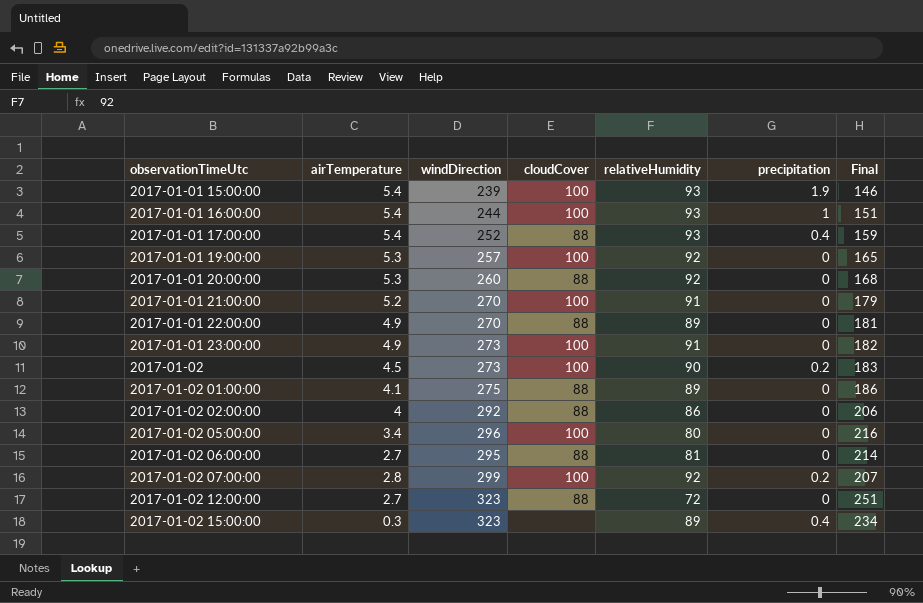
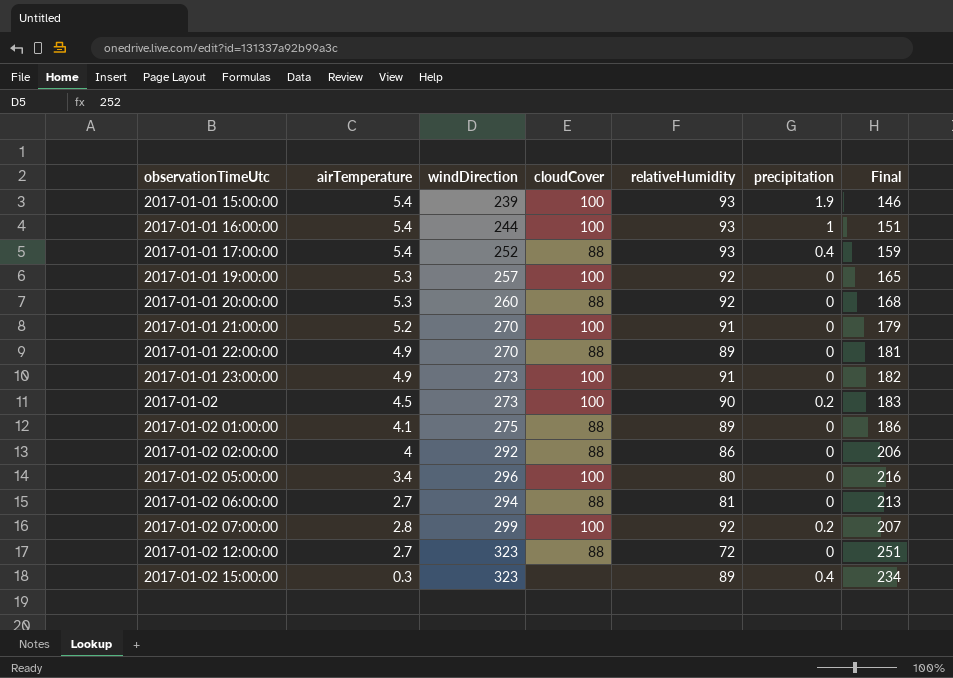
2017-01-02 06:00:00 | windDirection: 295 -> 294
2017-01-02 06:00:00 | Final: 214 -> 213

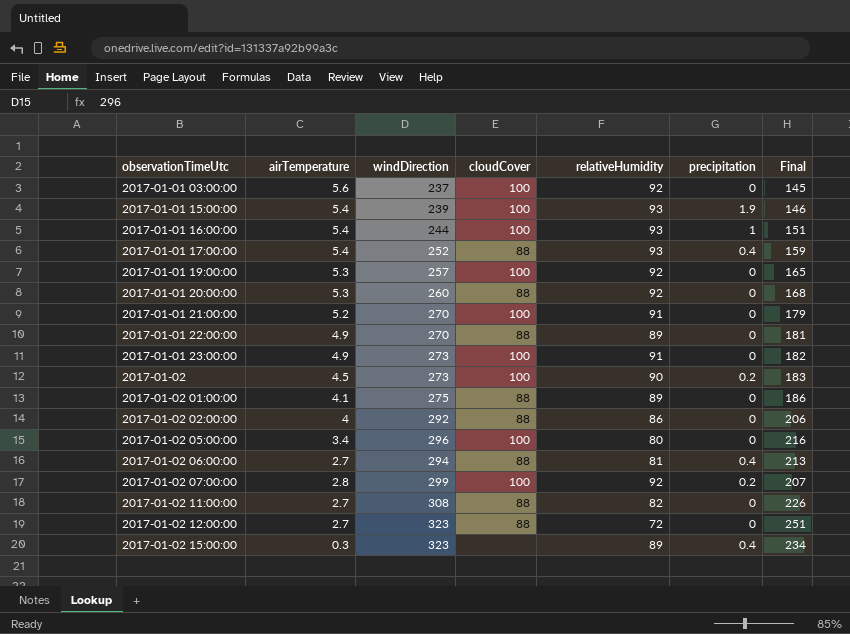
row 2017-01-01 03:00:00: none -> 5.6 | 237 | 100 | 92 | 0 | 145
2017-01-02 06:00:00 | precipitation: 0 -> 0.4
row 2017-01-02 11:00:00: none -> 2.7 | 308 | 88 | 82 | 0 | 226

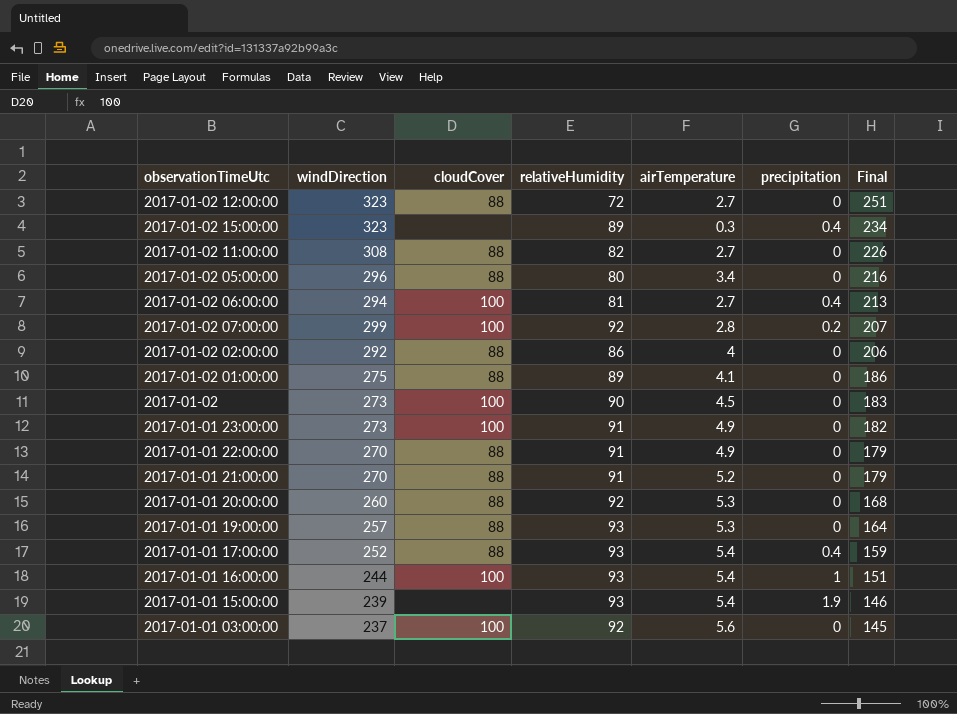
row order: observationTimeUtc ascending -> Final descending
column airTemperature | position: 2 -> 5
2017-01-02 05:00:00 | cloudCover: 100 -> 88
2017-01-02 06:00:00 | cloudCover: 88 -> 100
2017-01-02 | precipitation: 0.2 -> 0
2017-01-01 22:00:00 | relativeHumidity: 89 -> 91
2017-01-01 22:00:00 | Final: 181 -> 179
2017-01-01 21:00:00 | cloudCover: 100 -> 88
2017-01-01 19:00:00 | cloudCover: 100 -> 88
2017-01-01 19:00:00 | relativeHumidity: 92 -> 93
2017-01-01 19:00:00 | Final: 165 -> 164
2017-01-01 15:00:00 | cloudCover: 100 -> none

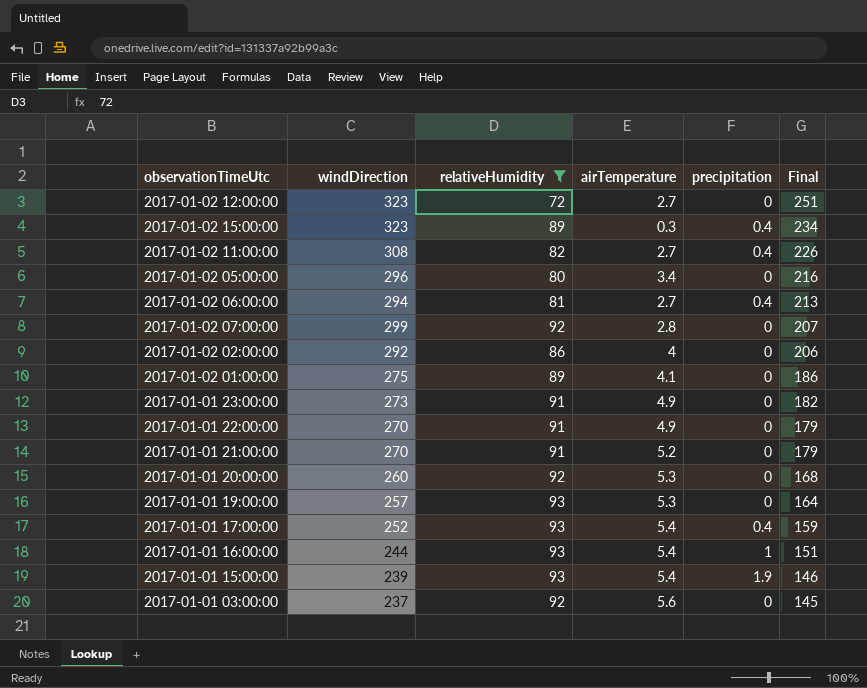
filter: none -> relativeHumidity != 90
column cloudCover | position: 3 -> none
2017-01-02 11:00:00 | precipitation: 0 -> 0.4
2017-01-02 07:00:00 | precipitation: 0.2 -> 0

